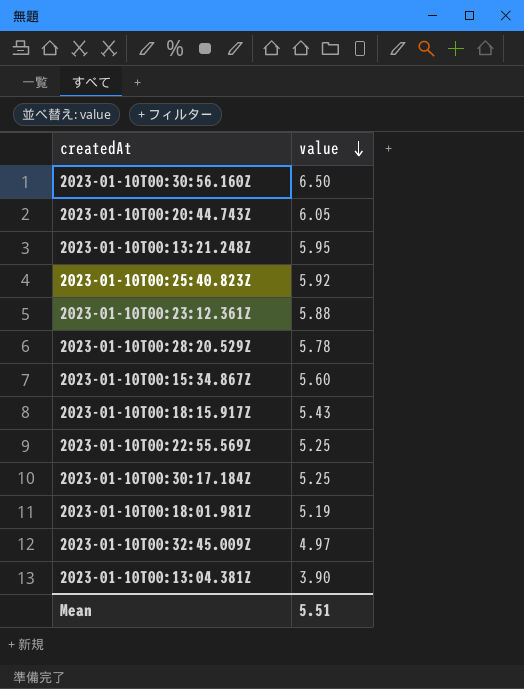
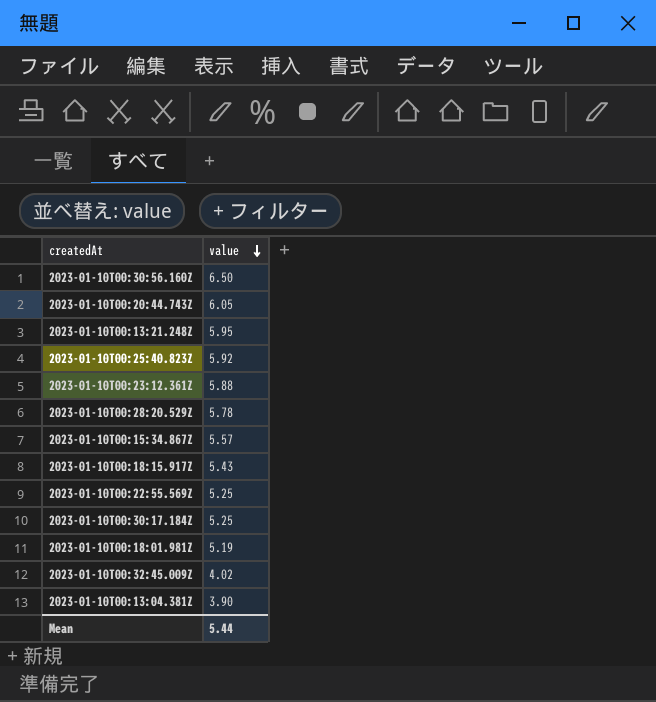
2023-01-10T00:15:34.867Z | value: 5.60 -> 5.57
2023-01-10T00:32:45.009Z | value: 4.97 -> 4.02
Mean | value: 5.51 -> 5.44

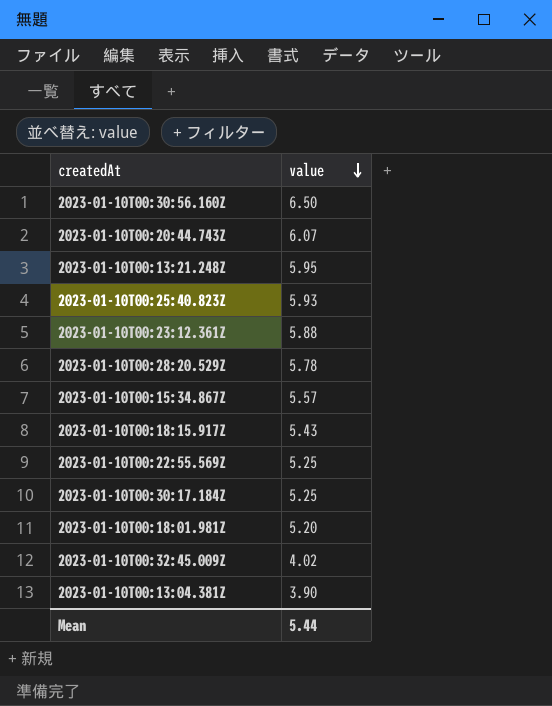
2023-01-10T00:20:44.743Z | value: 6.05 -> 6.07
2023-01-10T00:25:40.823Z | value: 5.92 -> 5.93
2023-01-10T00:18:01.981Z | value: 5.19 -> 5.20

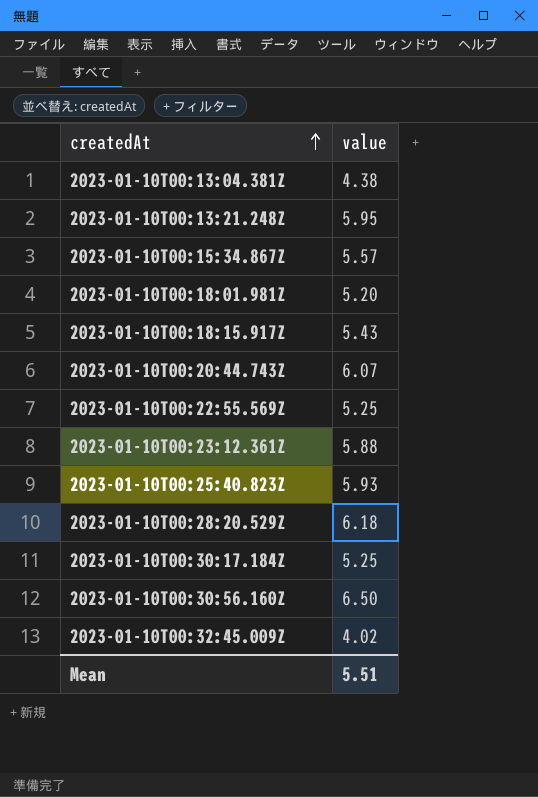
row order: value descending -> createdAt ascending
2023-01-10T00:13:04.381Z | value: 3.90 -> 4.38
2023-01-10T00:28:20.529Z | value: 5.78 -> 6.18
Mean | value: 5.44 -> 5.51

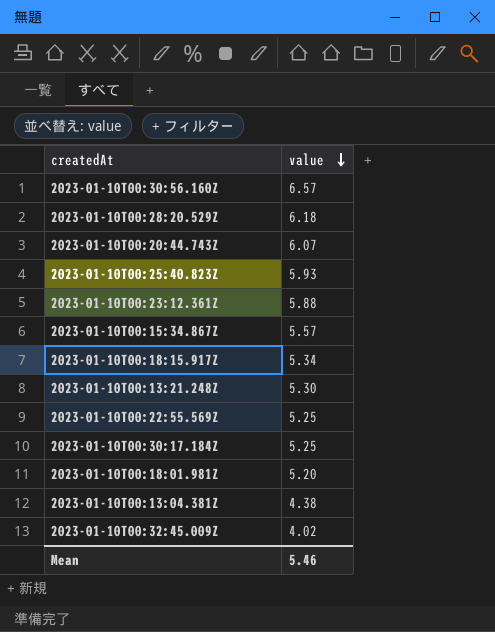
row order: createdAt ascending -> value descending
2023-01-10T00:30:56.160Z | value: 6.50 -> 6.57
2023-01-10T00:18:15.917Z | value: 5.43 -> 5.34
2023-01-10T00:13:21.248Z | value: 5.95 -> 5.30
Mean | value: 5.51 -> 5.46

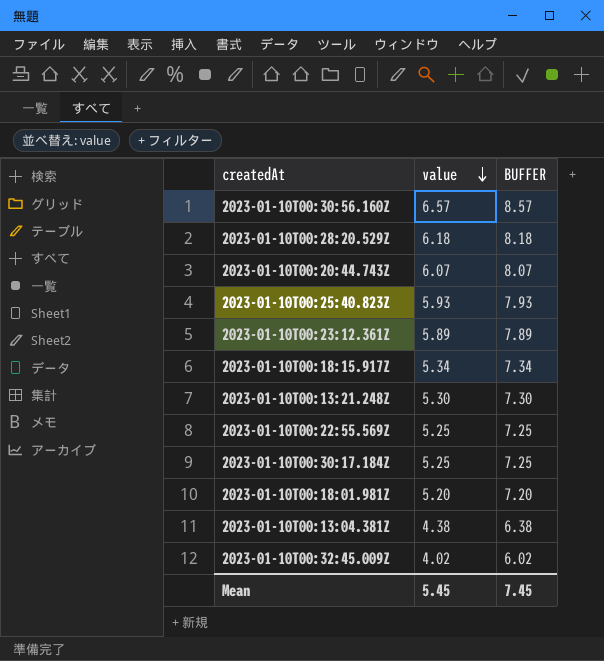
column BUFFER | formula: none -> [value] + 2
row 2023-01-10T00:15:34.867Z: 5.57 -> none
2023-01-10T00:23:12.361Z | value: 5.88 -> 5.89
Mean | value: 5.46 -> 5.45

